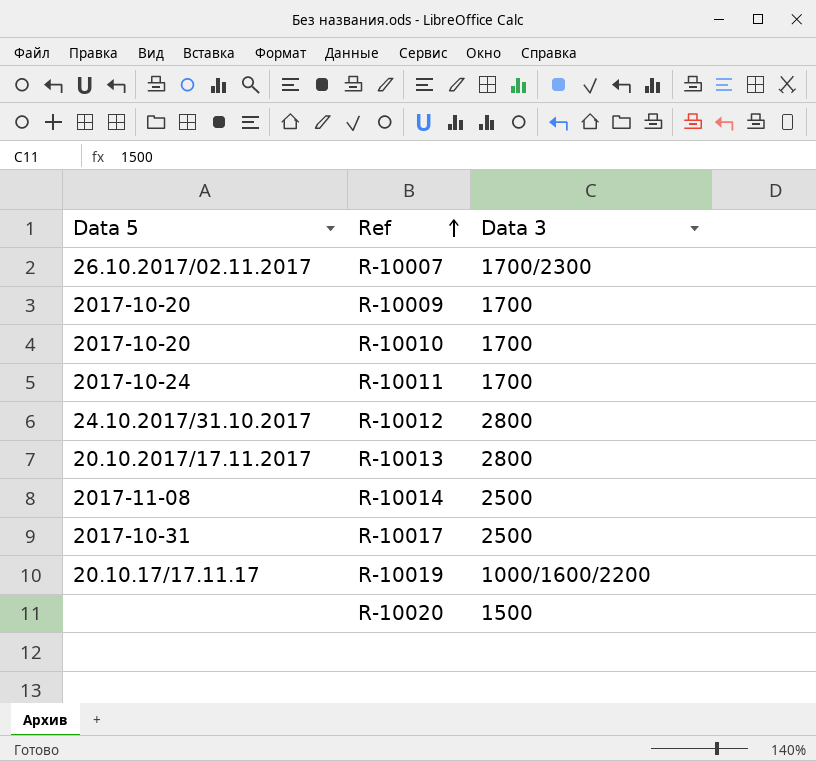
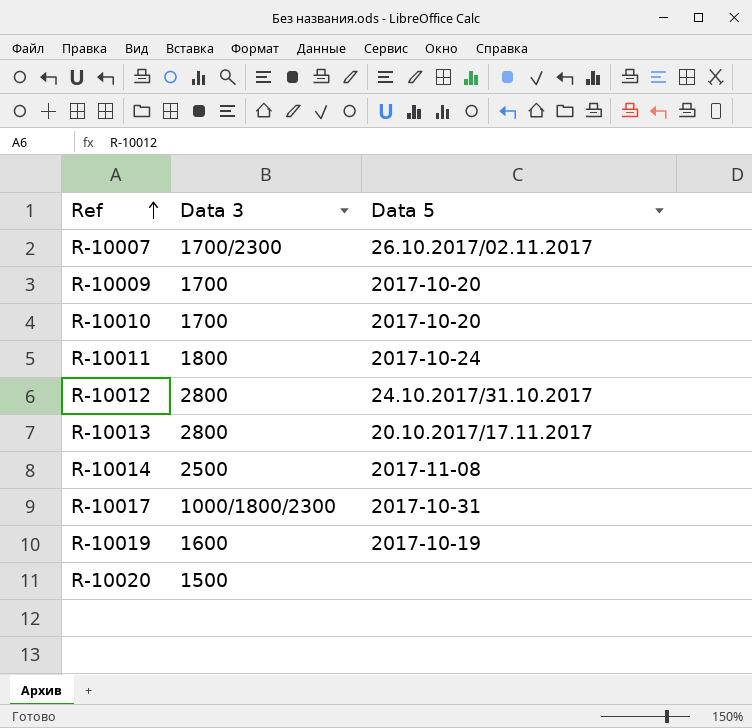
column Data 5 | position: 1 -> 3
R-10011 | Data 3: 1700 -> 1800
R-10017 | Data 3: 2500 -> 1000/1800/2300
R-10019 | Data 3: 1000/1600/2200 -> 1600
R-10019 | Data 5: 20.10.17/17.11.17 -> 2017-10-19

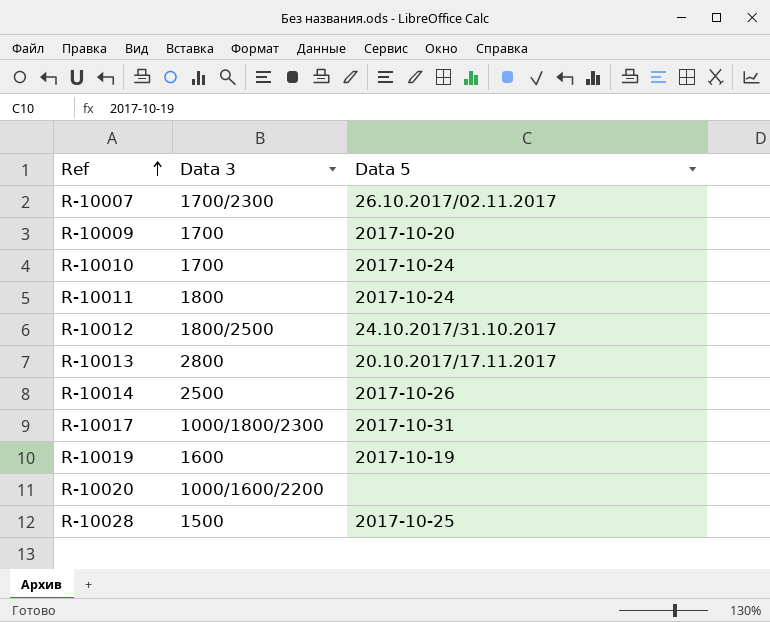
R-10010 | Data 5: 2017-10-20 -> 2017-10-24
R-10012 | Data 3: 2800 -> 1800/2500
R-10014 | Data 5: 2017-11-08 -> 2017-10-26
R-10020 | Data 3: 1500 -> 1000/1600/2200
row R-10028: none -> 1500 | 2017-10-25

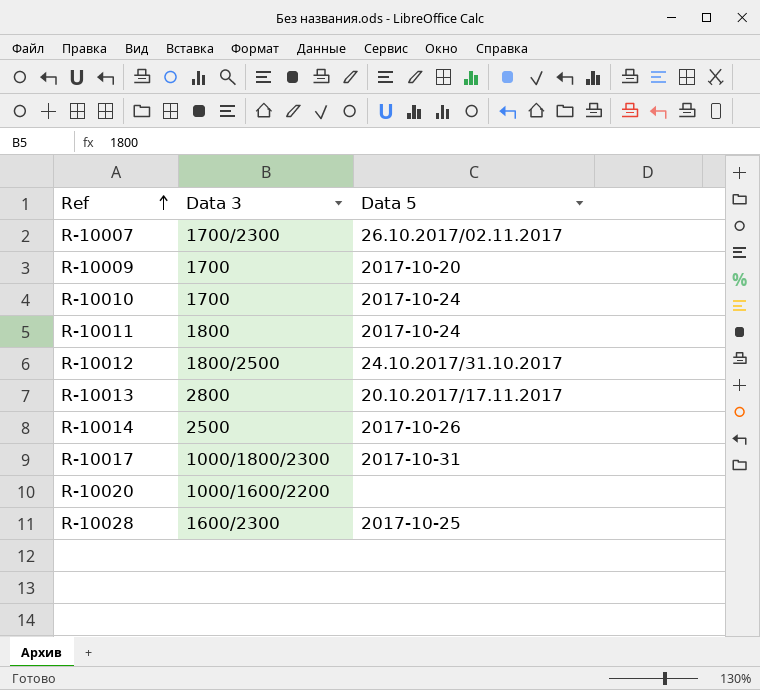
row R-10019: 1600 | 2017-10-19 -> none
R-10028 | Data 3: 1500 -> 1600/2300

